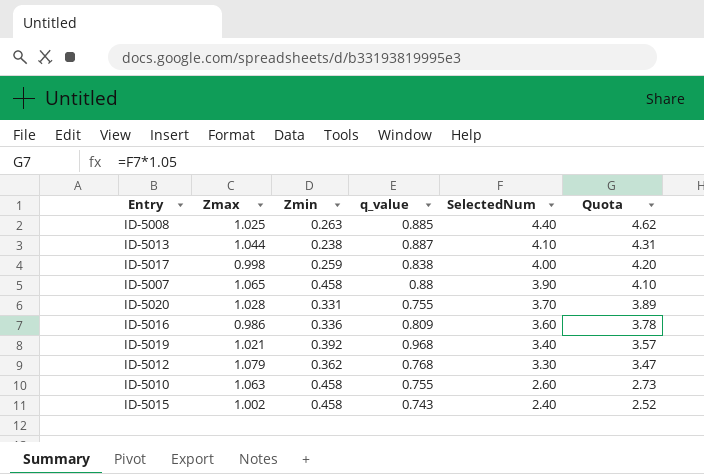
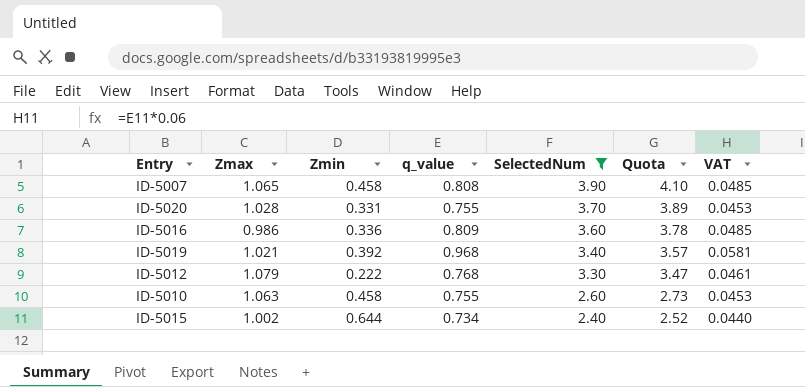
filter: none -> SelectedNum <= 3.90
column VAT | formula: none -> [q_value] * 0.06
ID-5007 | q_value: 0.88 -> 0.808
ID-5012 | Zmin: 0.362 -> 0.222
ID-5015 | Zmin: 0.458 -> 0.644
ID-5015 | q_value: 0.743 -> 0.734

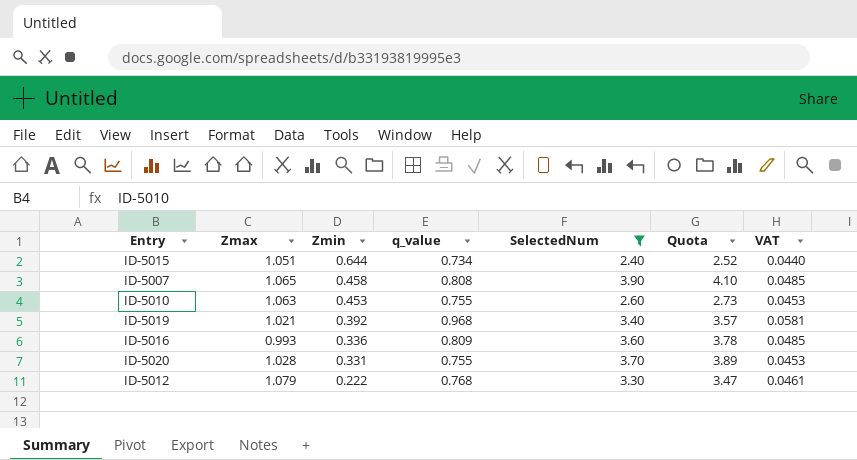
row order: SelectedNum descending -> Zmin descending
ID-5015 | Zmax: 1.002 -> 1.051
ID-5010 | Zmin: 0.458 -> 0.453
ID-5016 | Zmax: 0.986 -> 0.993

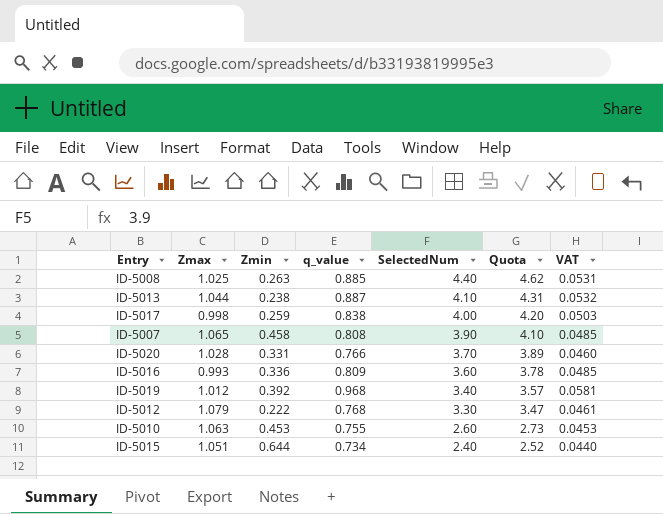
filter: SelectedNum <= 3.90 -> none
row order: Zmin descending -> SelectedNum descending
ID-5020 | q_value: 0.755 -> 0.766
ID-5020 | VAT: 0.0453 -> 0.0460
ID-5019 | Zmax: 1.021 -> 1.012

